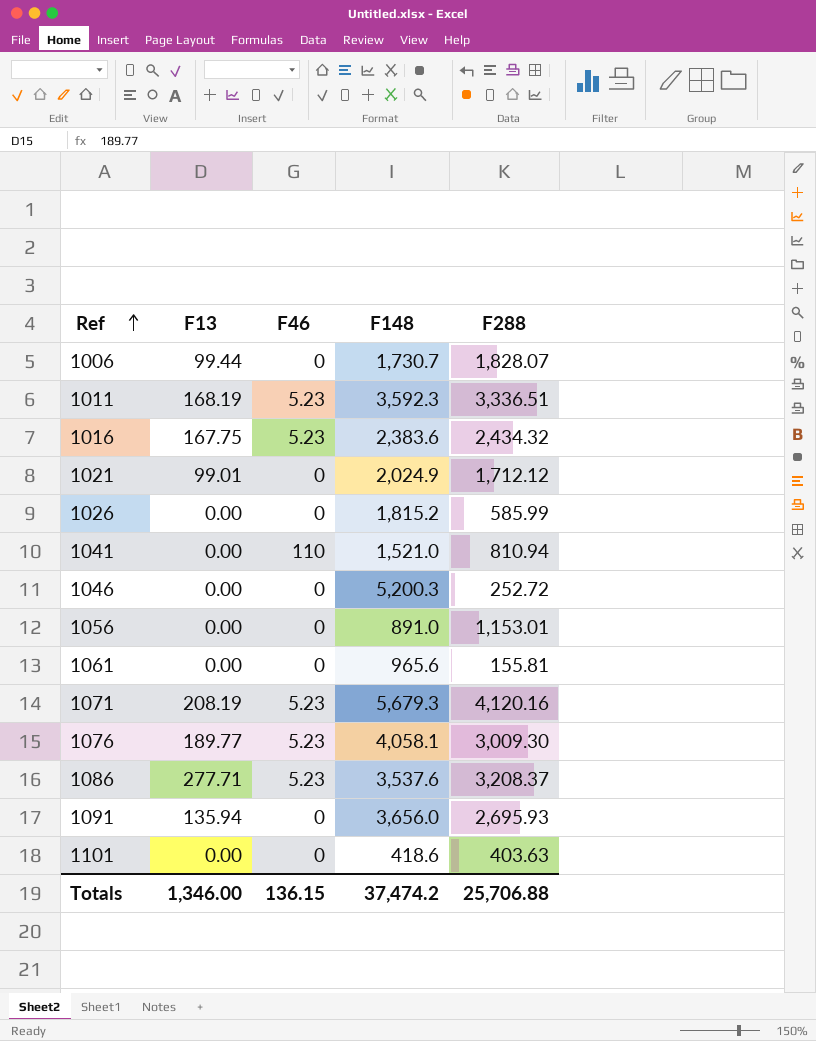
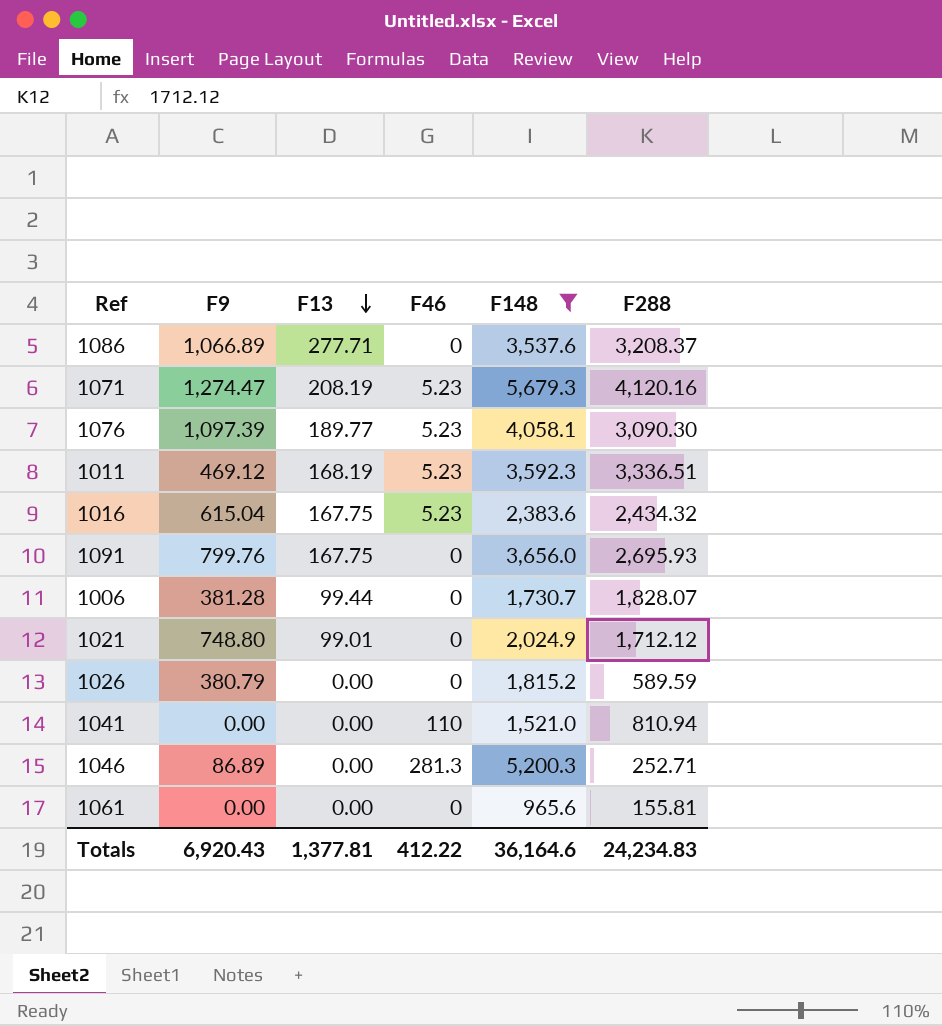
filter: none -> F148 >= 965.6
row order: Ref ascending -> F13 descending
column F9 | position: none -> 2
1086 | F46: 5.23 -> 0
1076 | F288: 3,009.30 -> 3,090.30
1091 | F13: 135.94 -> 167.75
1026 | F288: 585.99 -> 589.59
1046 | F46: 0 -> 281.3
1046 | F288: 252.72 -> 252.71
Totals | F13: 1,346.00 -> 1,377.81
Totals | F46: 136.15 -> 412.22
Totals | F148: 37,474.2 -> 36,164.6
Totals | F288: 25,706.88 -> 24,234.83

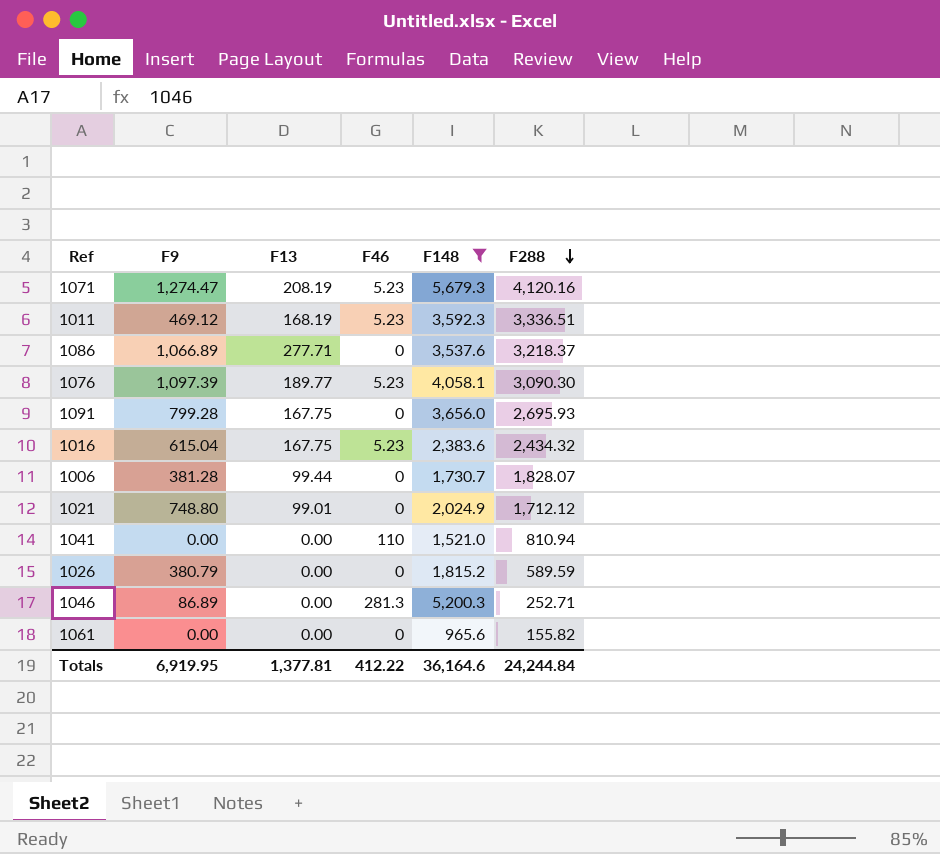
row order: F13 descending -> F288 descending
1086 | F288: 3,208.37 -> 3,218.37
1091 | F9: 799.76 -> 799.28
1061 | F288: 155.81 -> 155.82
Totals | F9: 6,920.43 -> 6,919.95
Totals | F288: 24,234.83 -> 24,244.84

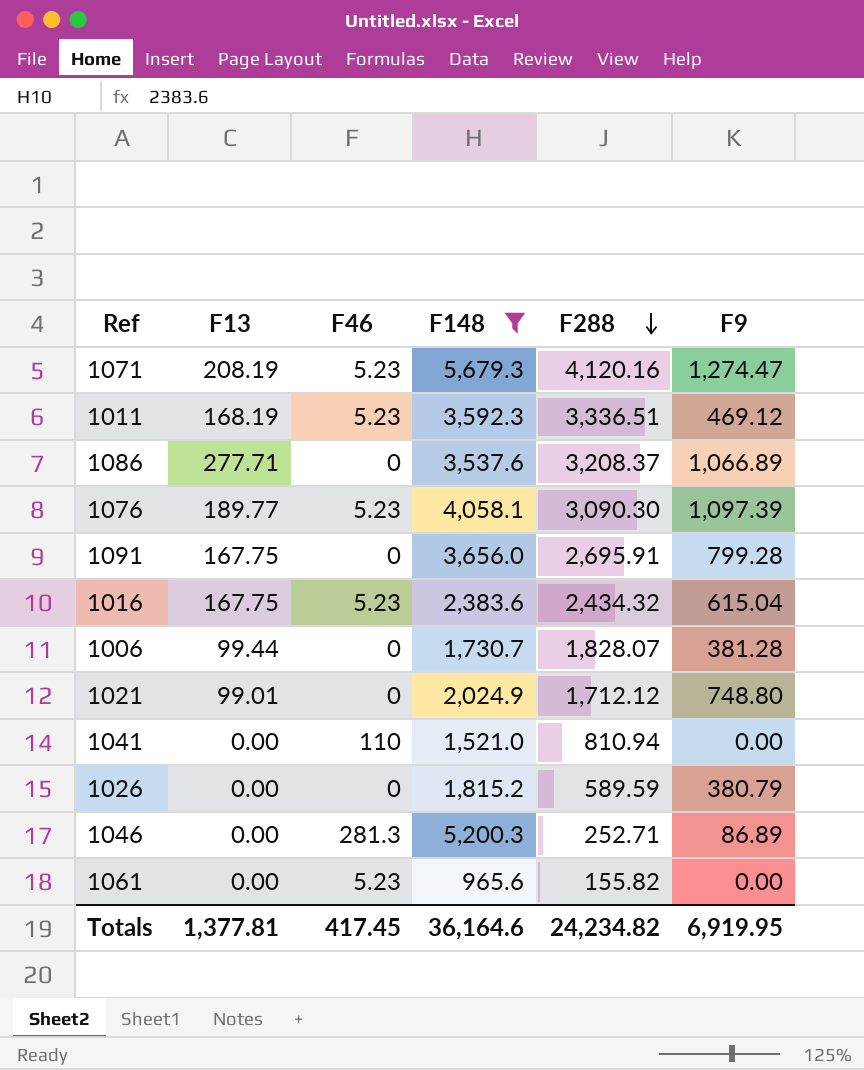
column F9 | position: 2 -> 6
1086 | F288: 3,218.37 -> 3,208.37
1091 | F288: 2,695.93 -> 2,695.91
1061 | F46: 0 -> 5.23
Totals | F46: 412.22 -> 417.45
Totals | F288: 24,244.84 -> 24,234.82

